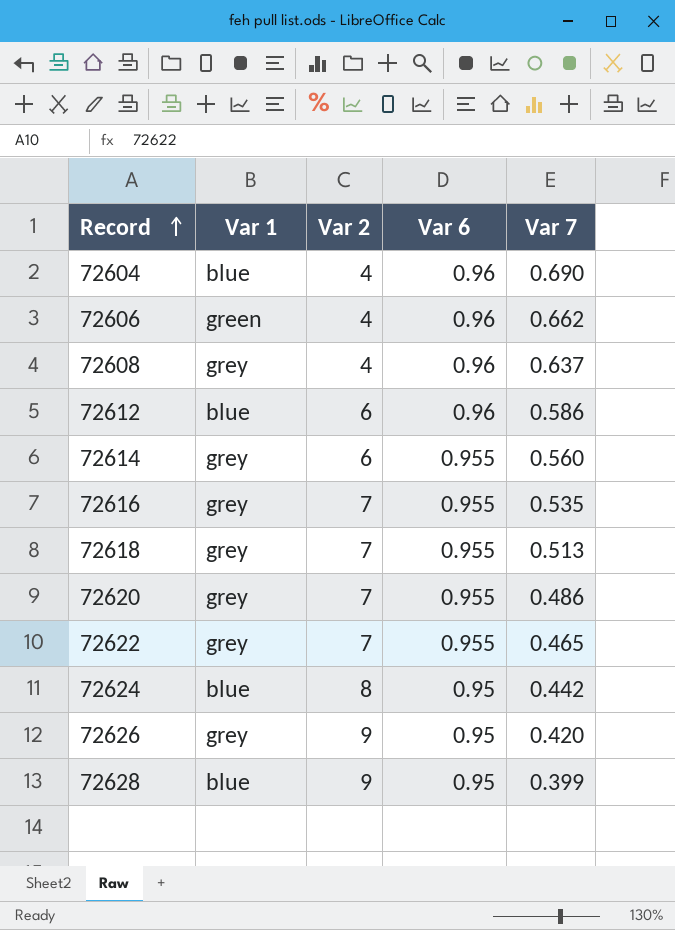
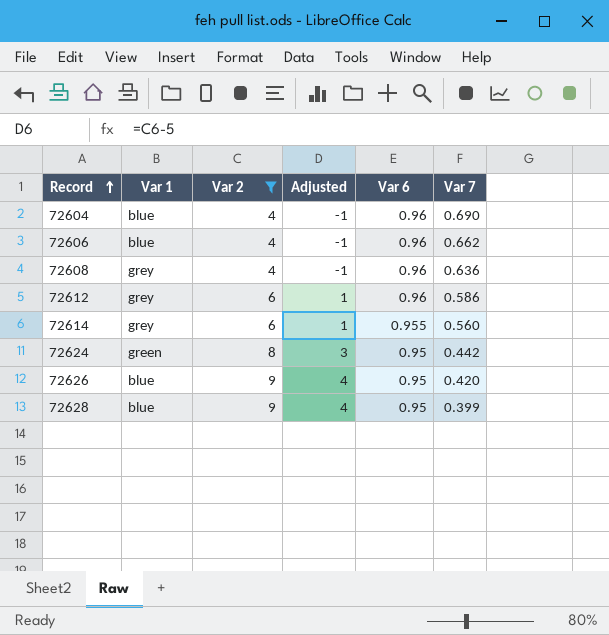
filter: none -> Var 2 != 7
column Adjusted | formula: none -> [Var 2] - 5
72606 | Var 1: green -> blue
72608 | Var 7: 0.637 -> 0.636
72612 | Var 1: blue -> grey
72624 | Var 1: blue -> green
72626 | Var 1: grey -> blue

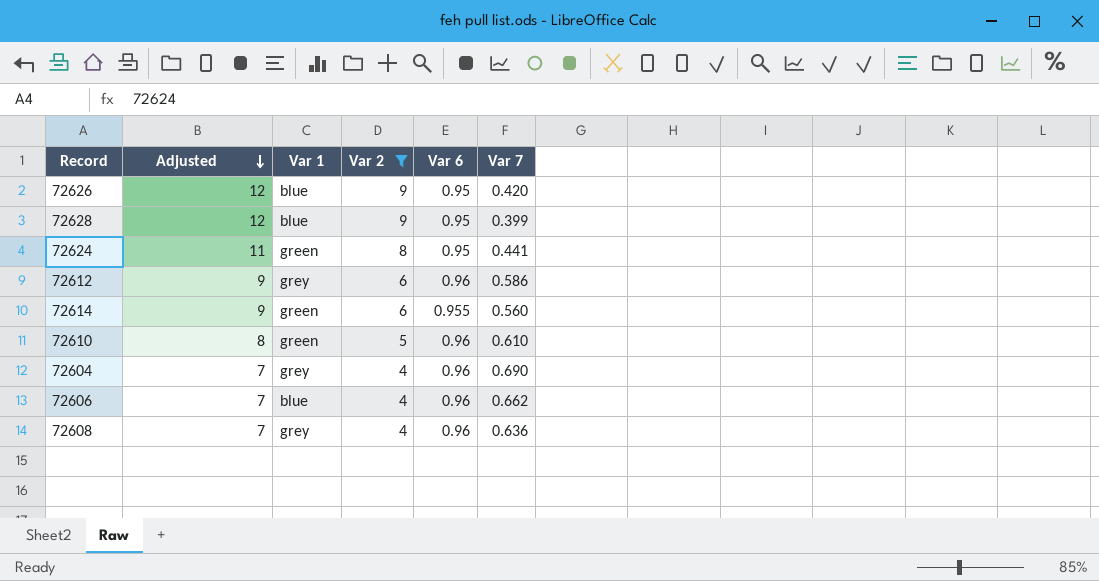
row order: Record ascending -> Adjusted descending
column Adjusted | formula: [Var 2] - 5 -> [Var 2] + 3
column Adjusted | position: 4 -> 2
72624 | Var 7: 0.442 -> 0.441
72614 | Var 1: grey -> green
row 72610: none -> 8 | green | 5 | 0.96 | 0.610
72604 | Var 1: blue -> grey

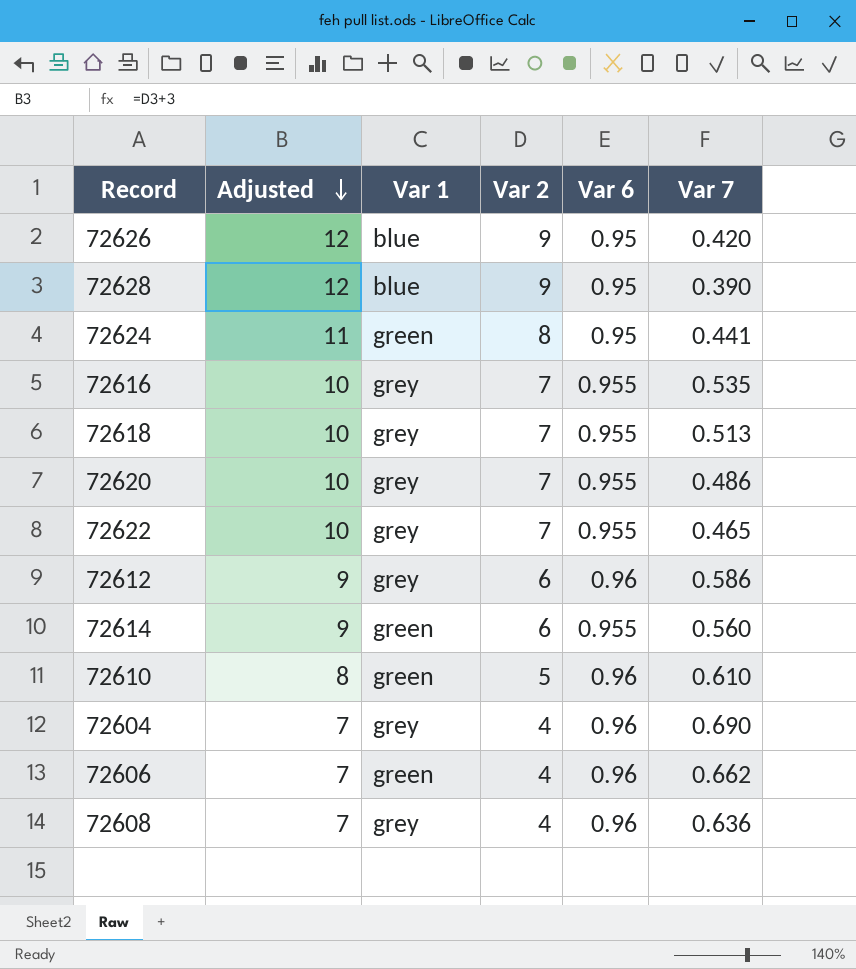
filter: Var 2 != 7 -> none
72628 | Var 7: 0.399 -> 0.390
72606 | Var 1: blue -> green

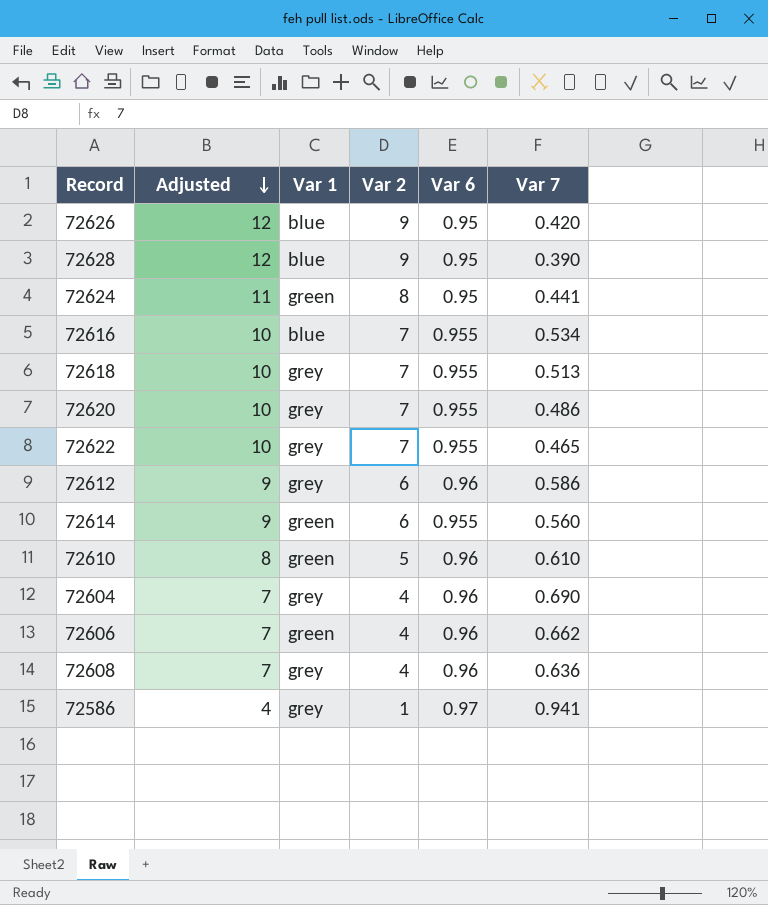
72616 | Var 1: grey -> blue
72616 | Var 7: 0.535 -> 0.534
row 72586: none -> 4 | grey | 1 | 0.97 | 0.941

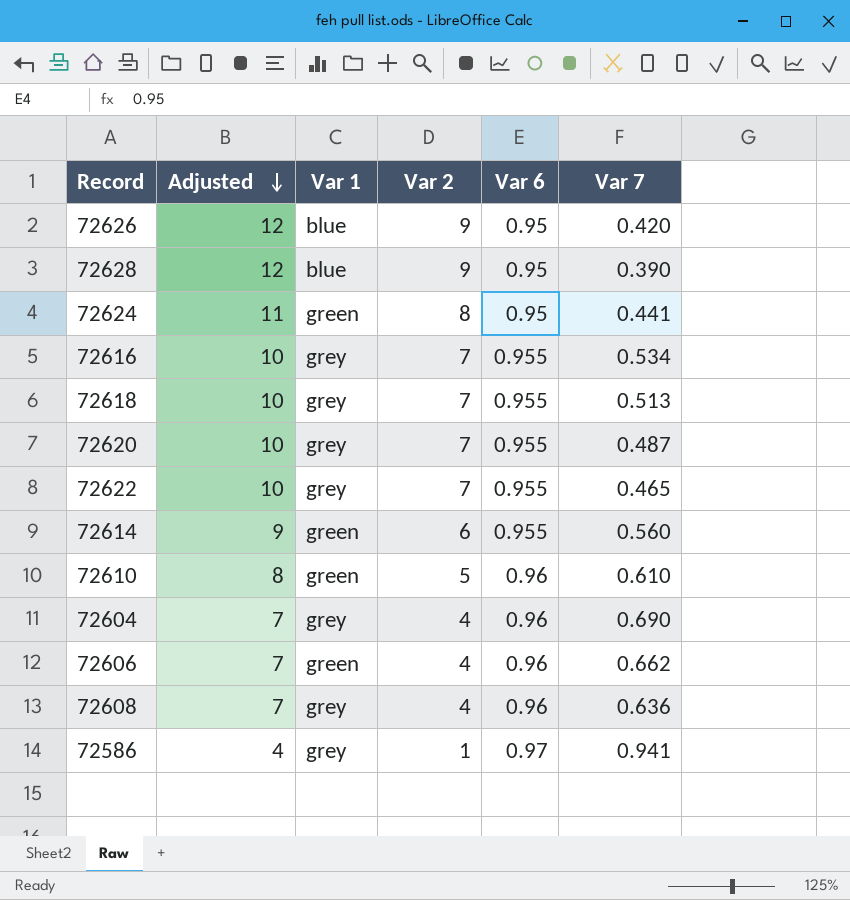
row 72612: 9 | grey | 6 | 0.96 | 0.586 -> none
72616 | Var 1: blue -> grey
72620 | Var 7: 0.486 -> 0.487

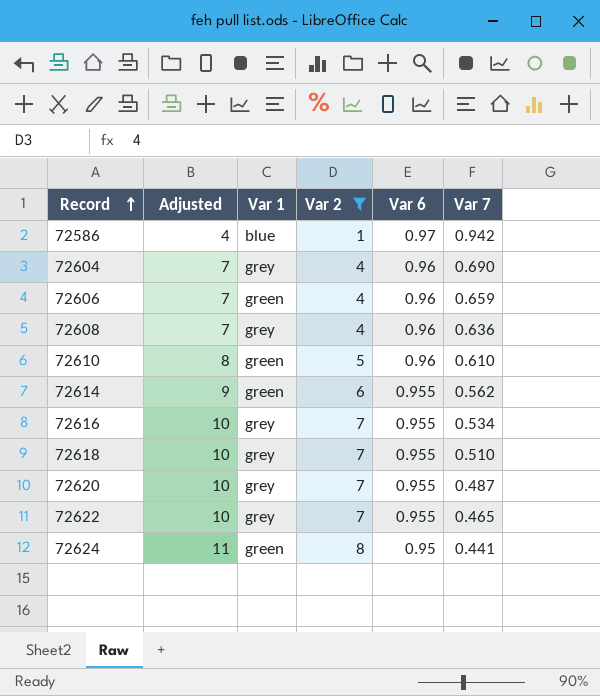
filter: none -> Var 2 != 9
row order: Adjusted descending -> Record ascending
72586 | Var 1: grey -> blue
72586 | Var 7: 0.941 -> 0.942
72606 | Var 7: 0.662 -> 0.659
72614 | Var 7: 0.560 -> 0.562
72618 | Var 7: 0.513 -> 0.510

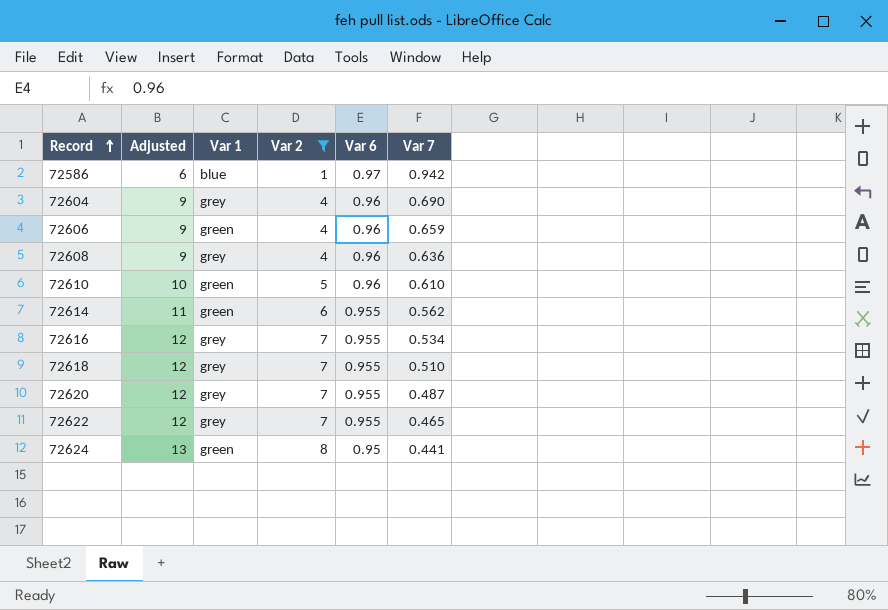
column Adjusted | formula: [Var 2] + 3 -> [Var 2] + 5

